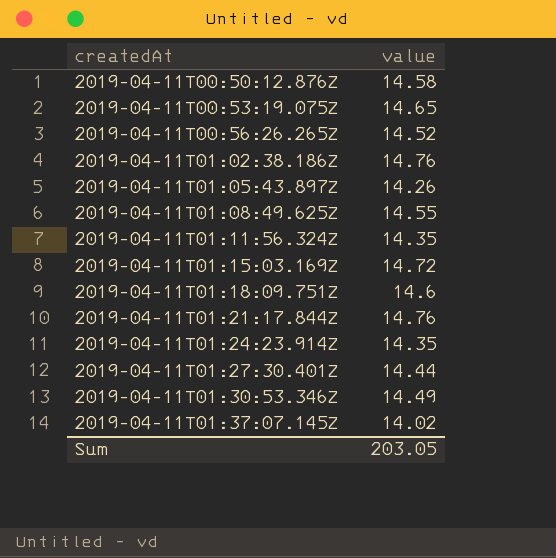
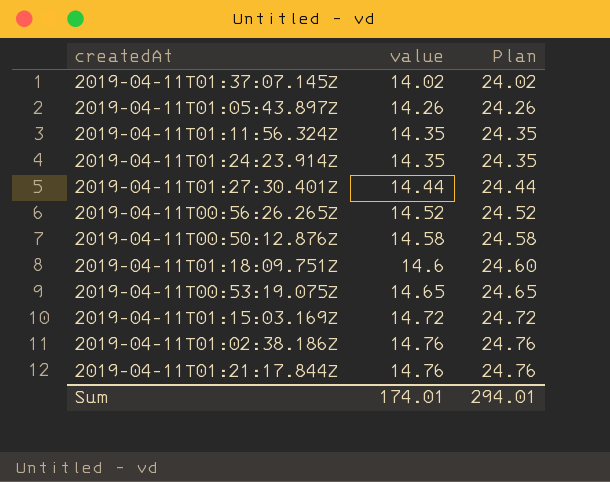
row order: createdAt ascending -> value ascending
column Plan | formula: none -> [value] + 10
row 2019-04-11T01:08:49.625Z: 14.55 -> none
row 2019-04-11T01:30:53.346Z: 14.49 -> none
Sum | value: 203.05 -> 174.01

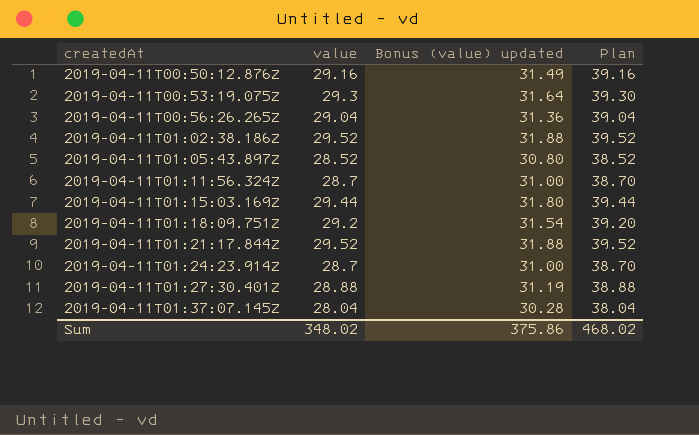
row order: value ascending -> createdAt ascending
column Bonus (value) updated | formula: none -> [value] * 1.08
2019-04-11T00:50:12.876Z | value: 14.58 -> 29.16
2019-04-11T00:50:12.876Z | Plan: 24.58 -> 39.16
2019-04-11T00:53:19.075Z | value: 14.65 -> 29.3
2019-04-11T00:53:19.075Z | Plan: 24.65 -> 39.30
2019-04-11T00:56:26.265Z | value: 14.52 -> 29.04
2019-04-11T00:56:26.265Z | Plan: 24.52 -> 39.04
2019-04-11T01:02:38.186Z | value: 14.76 -> 29.52
2019-04-11T01:02:38.186Z | Plan: 24.76 -> 39.52
2019-04-11T01:05:43.897Z | value: 14.26 -> 28.52
2019-04-11T01:05:43.897Z | Plan: 24.26 -> 38.52
2019-04-11T01:11:56.324Z | value: 14.35 -> 28.7
2019-04-11T01:11:56.324Z | Plan: 24.35 -> 38.70
2019-04-11T01:15:03.169Z | value: 14.72 -> 29.44
2019-04-11T01:15:03.169Z | Plan: 24.72 -> 39.44
2019-04-11T01:18:09.751Z | value: 14.6 -> 29.2
2019-04-11T01:18:09.751Z | Plan: 24.60 -> 39.20
2019-04-11T01:21:17.844Z | value: 14.76 -> 29.52
2019-04-11T01:21:17.844Z | Plan: 24.76 -> 39.52
2019-04-11T01:24:23.914Z | value: 14.35 -> 28.7
2019-04-11T01:24:23.914Z | Plan: 24.35 -> 38.70
2019-04-11T01:27:30.401Z | value: 14.44 -> 28.88
2019-04-11T01:27:30.401Z | Plan: 24.44 -> 38.88
2019-04-11T01:37:07.145Z | value: 14.02 -> 28.04
2019-04-11T01:37:07.145Z | Plan: 24.02 -> 38.04
Sum | value: 174.01 -> 348.02
Sum | Plan: 294.01 -> 468.02

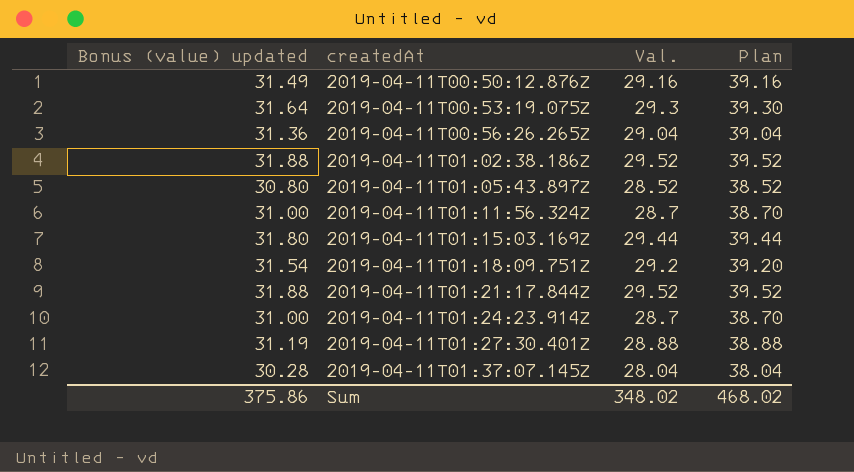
column Bonus (value) updated | position: 3 -> 1
column name: value -> Val.

